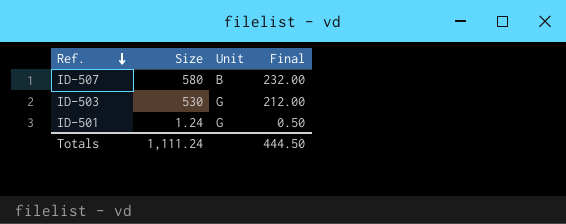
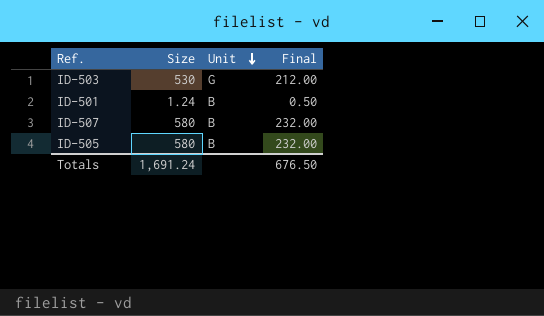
row order: Ref. descending -> Unit descending
ID-501 | Unit: G -> B
row ID-505: none -> 580 | B | 232.00
Totals | Size: 1,111.24 -> 1,691.24
Totals | Final: 444.50 -> 676.50

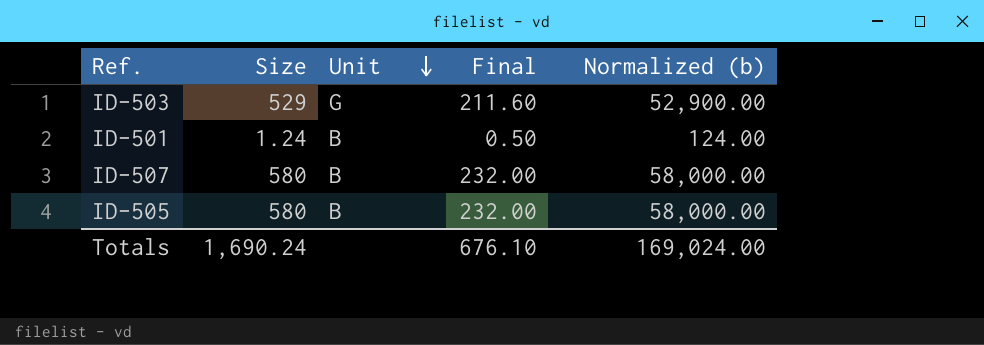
column Normalized (b) | formula: none -> [Size] * 100
ID-503 | Size: 530 -> 529
ID-503 | Final: 212.00 -> 211.60
Totals | Size: 1,691.24 -> 1,690.24
Totals | Final: 676.50 -> 676.10

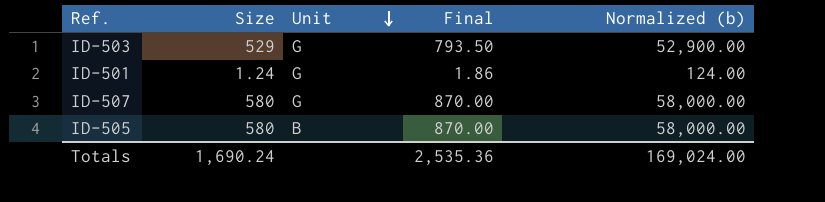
column Final | formula: [Size] * 0.4 -> [Size] * 1.5
ID-501 | Unit: B -> G
ID-507 | Unit: B -> G
Totals | Final: 676.10 -> 2,535.36

